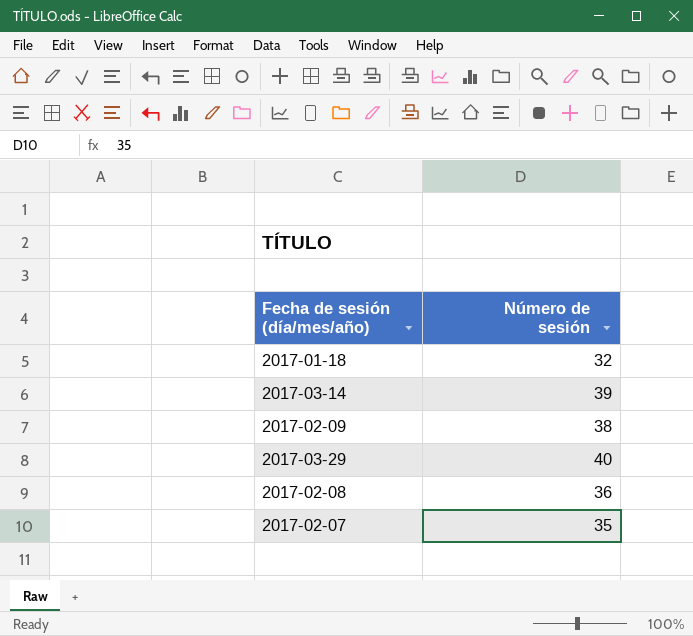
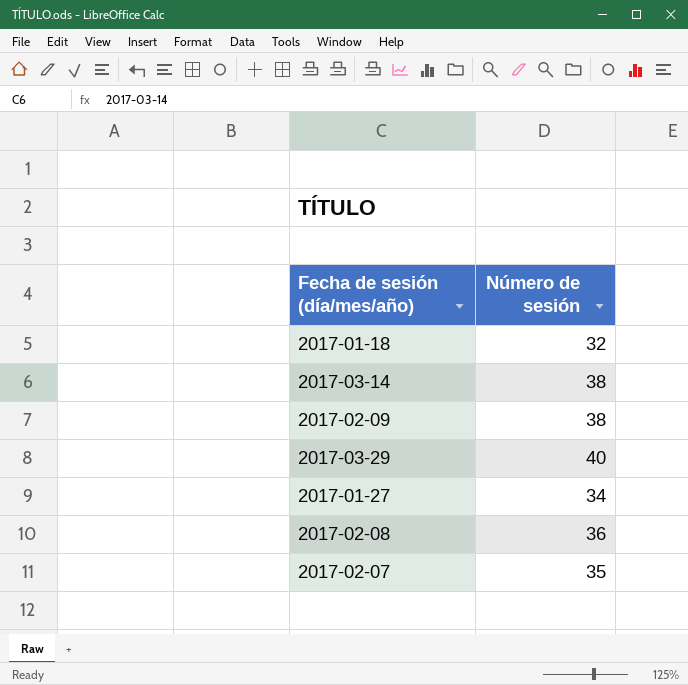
2017-03-14 | Número de sesión: 39 -> 38
row 2017-01-27: none -> 34

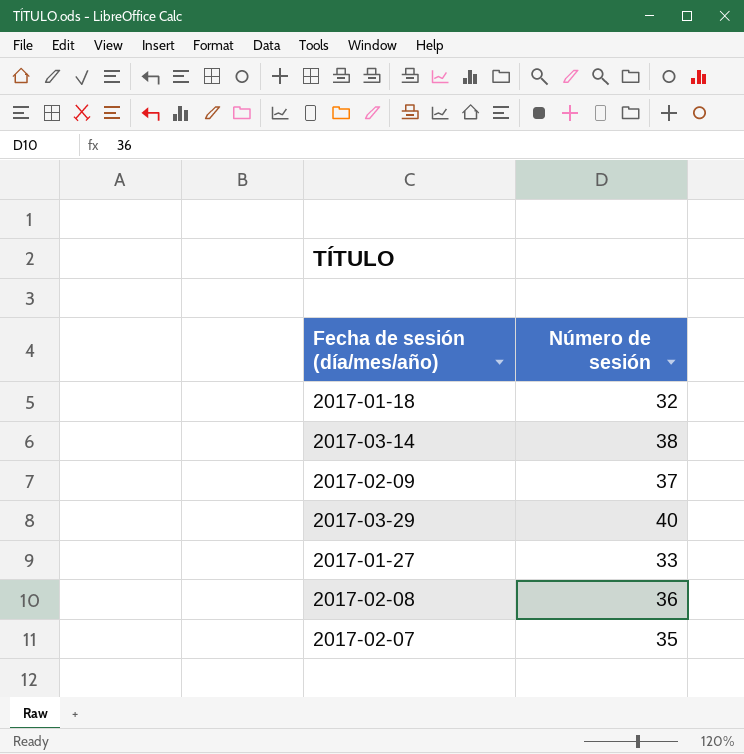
2017-02-09 | Número de sesión: 38 -> 37
2017-01-27 | Número de sesión: 34 -> 33

